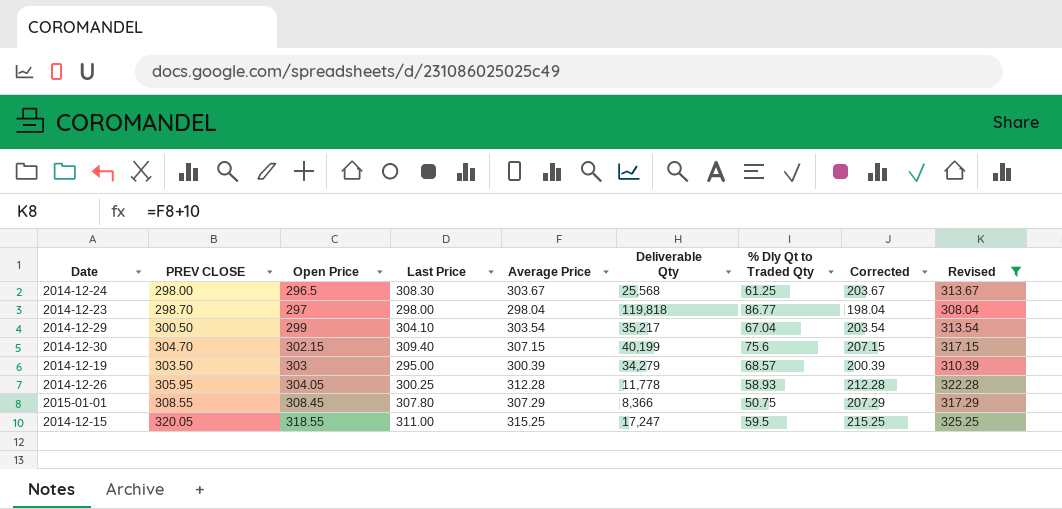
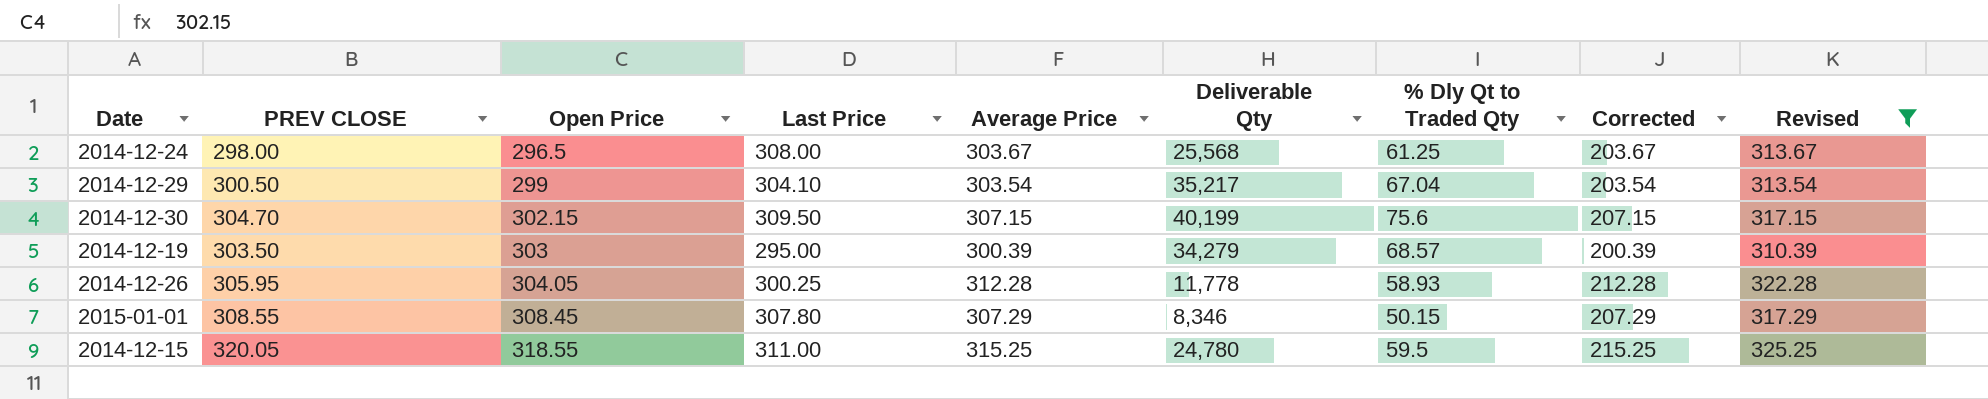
row 2014-12-23: 298.70 | 297 | 298.00 | 298.04 | 119,818 | 86.77 | 198.04 | 308.04 -> none
2014-12-24 | Last Price: 308.30 -> 308.00
2014-12-30 | Last Price: 309.40 -> 309.50
2015-01-01 | Deliverable Qty: 8,366 -> 8,346
2015-01-01 | % Dly Qt to Traded Qty: 50.75 -> 50.15
2014-12-15 | Deliverable Qty: 17,247 -> 24,780

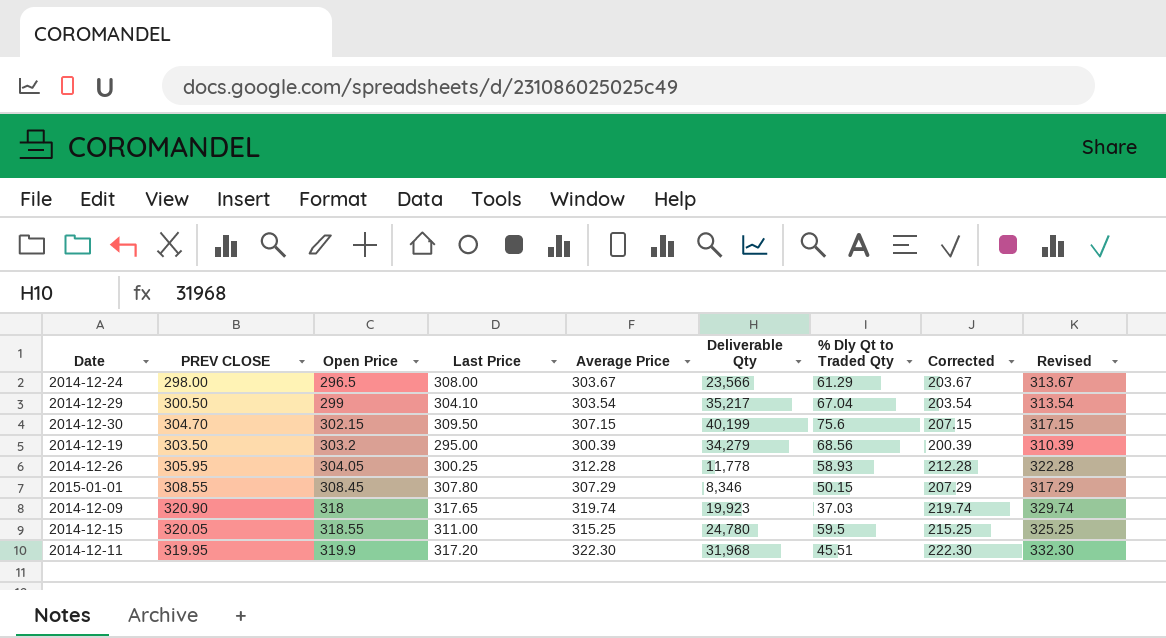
filter: Revised <= 325.25 -> none
2014-12-24 | Deliverable Qty: 25,568 -> 23,566
2014-12-24 | % Dly Qt to Traded Qty: 61.25 -> 61.29
2014-12-19 | Open Price: 303 -> 303.2
2014-12-19 | % Dly Qt to Traded Qty: 68.57 -> 68.56

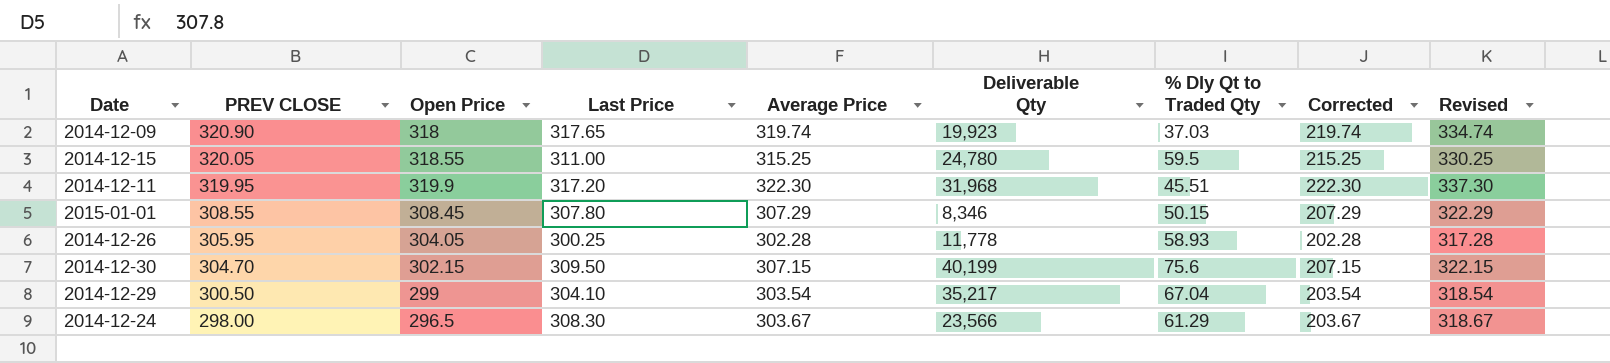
row order: Open Price ascending -> PREV CLOSE descending
column Revised | formula: [Average Price] + 10 -> [Average Price] + 15
row 2014-12-19: 303.50 | 303.2 | 295.00 | 300.39 | 34,279 | 68.56 | 200.39 | 310.39 -> none
2014-12-26 | Average Price: 312.28 -> 302.28
2014-12-26 | Corrected: 212.28 -> 202.28
2014-12-24 | Last Price: 308.00 -> 308.30

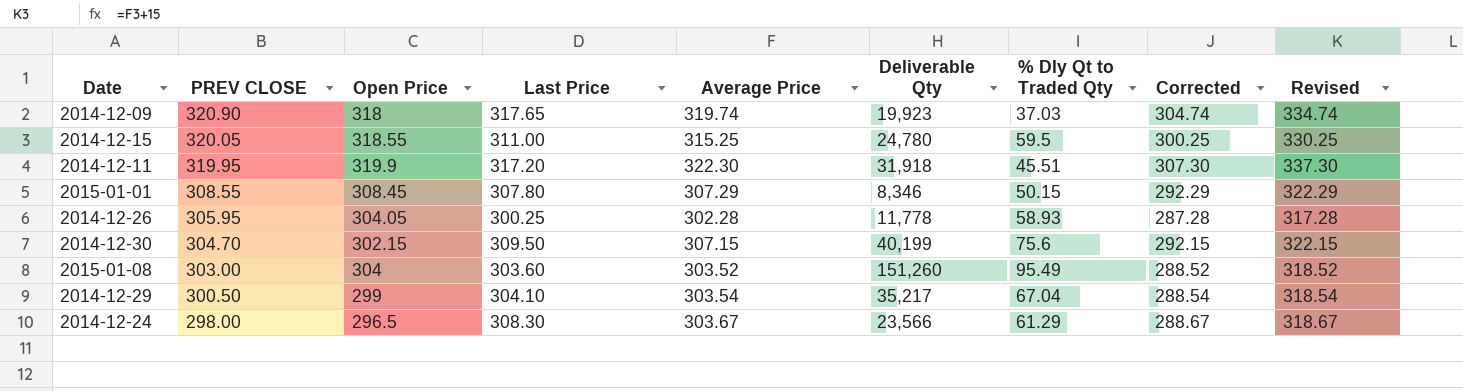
column Corrected | formula: [Average Price] - 100 -> [Average Price] - 15
2014-12-11 | Deliverable Qty: 31,968 -> 31,918
row 2015-01-08: none -> 303.00 | 304 | 303.60 | 303.52 | 151,260 | 95.49 | 288.52 | 318.52

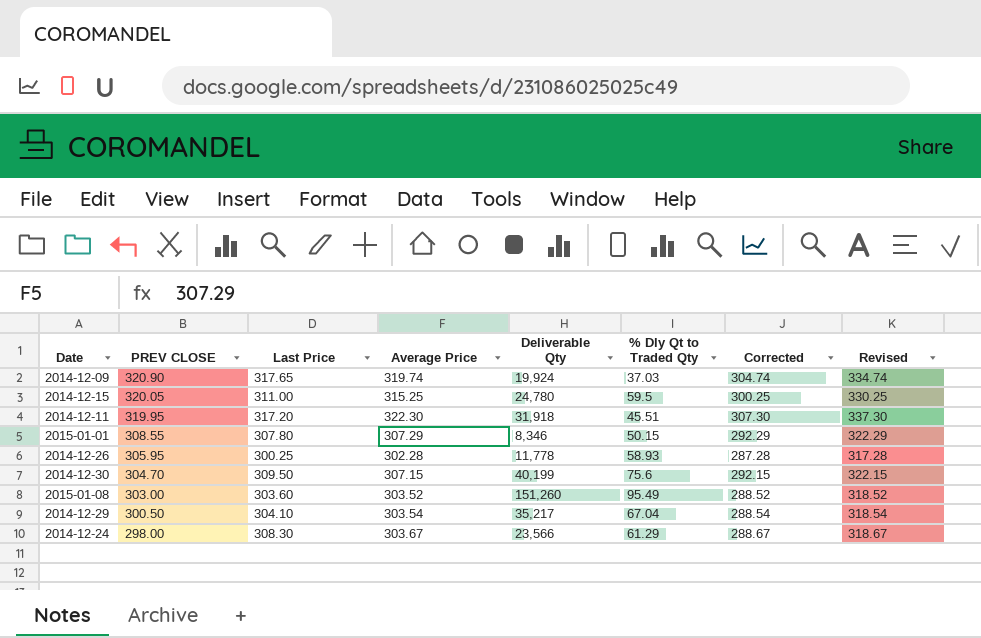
column Open Price | position: 3 -> none
2014-12-09 | Deliverable Qty: 19,923 -> 19,924

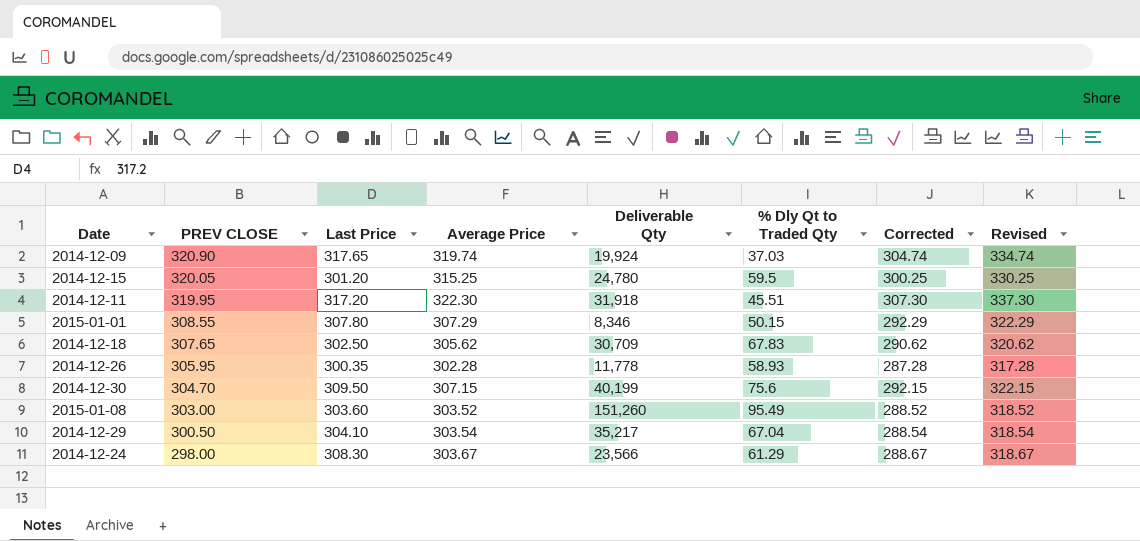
2014-12-15 | Last Price: 311.00 -> 301.20
row 2014-12-18: none -> 307.65 | 302.50 | 305.62 | 30,709 | 67.83 | 290.62 | 320.62
2014-12-26 | Last Price: 300.25 -> 300.35

